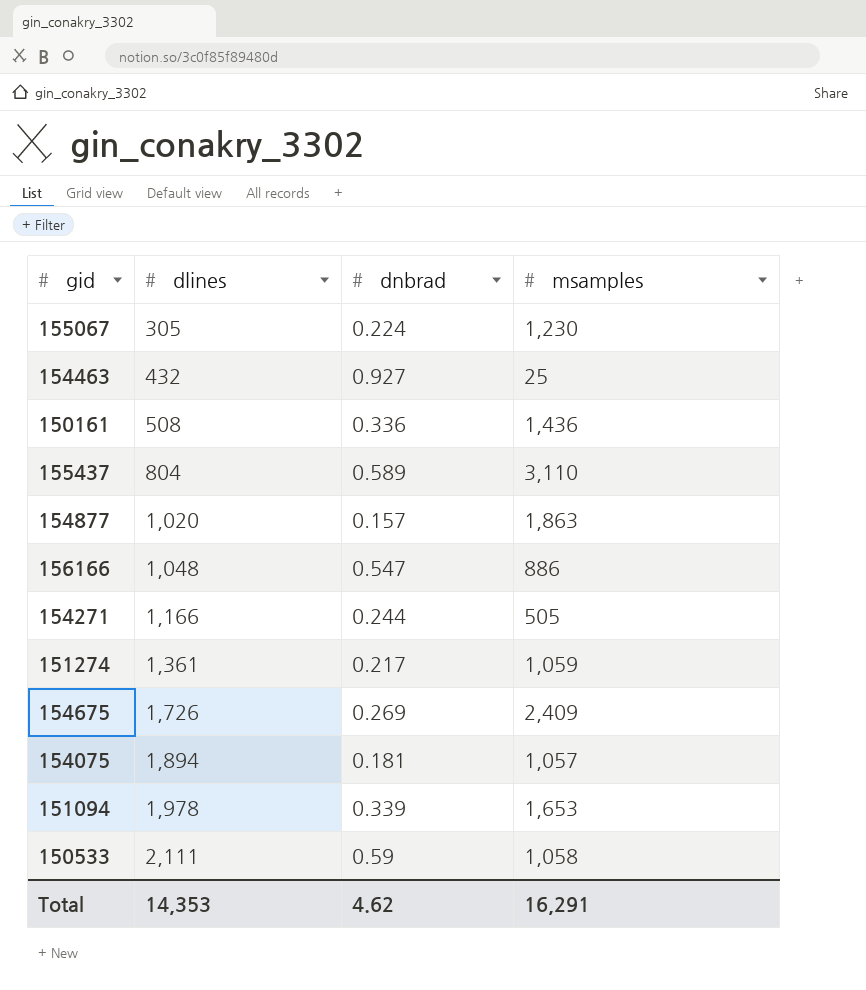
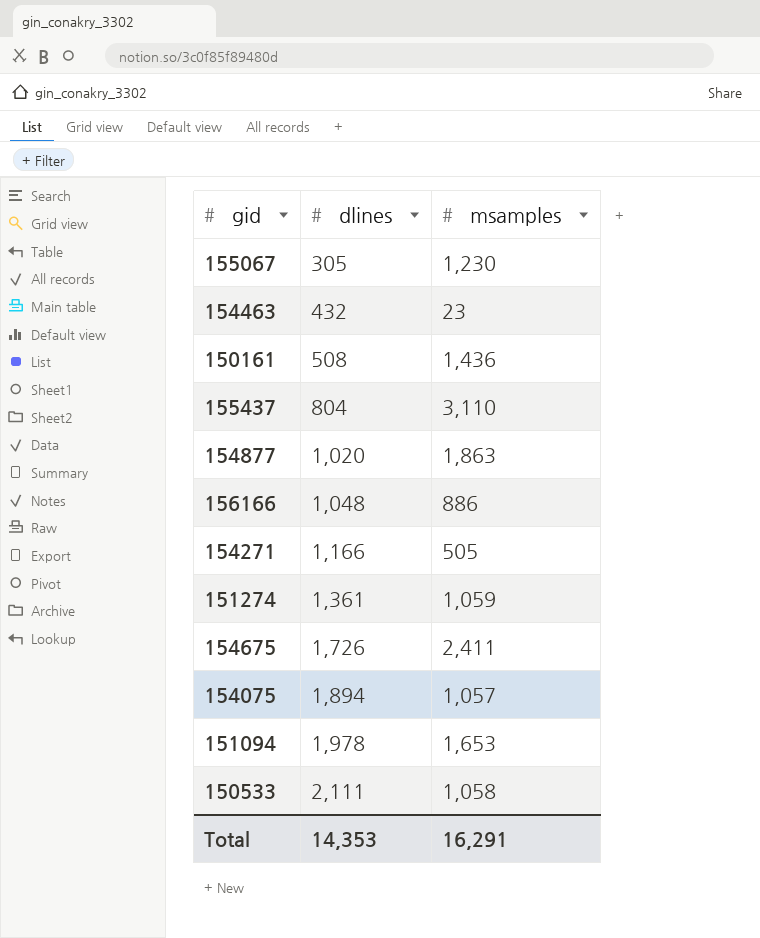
column dnbrad | position: 3 -> none
154463 | msamples: 25 -> 23
154675 | msamples: 2,409 -> 2,411

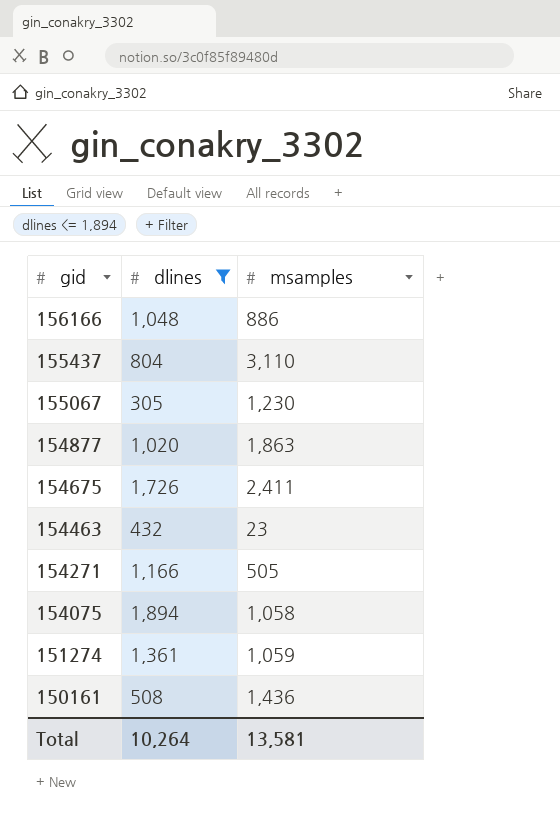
filter: none -> dlines <= 1,894
row order: dlines ascending -> gid descending
154075 | msamples: 1,057 -> 1,058
Total | dlines: 14,353 -> 10,264
Total | msamples: 16,291 -> 13,581

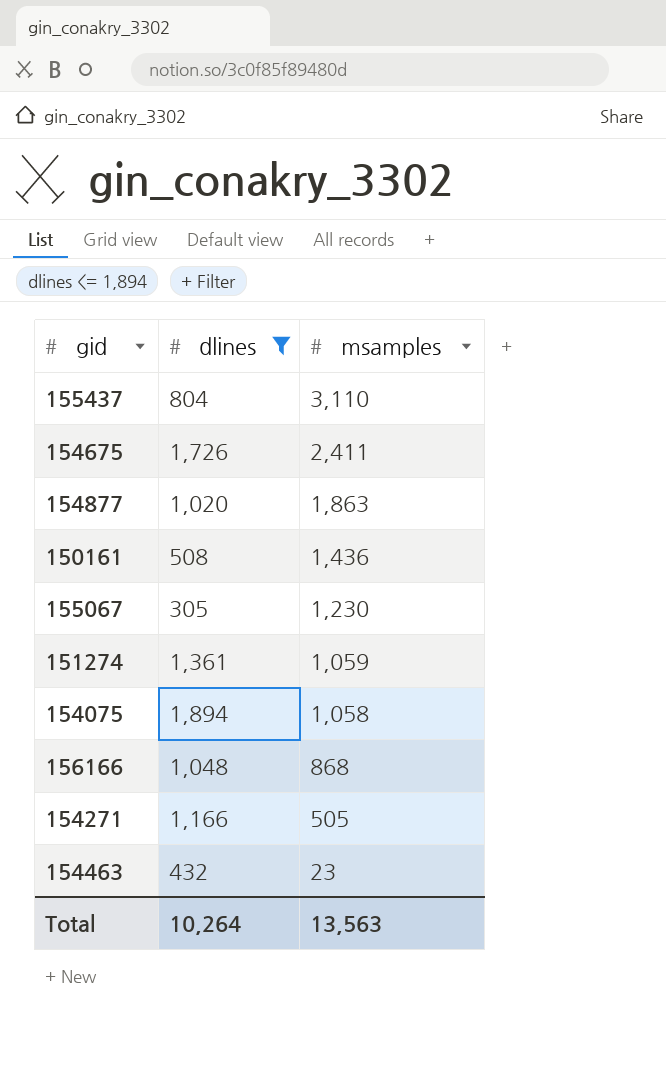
row order: gid descending -> msamples descending
156166 | msamples: 886 -> 868
Total | msamples: 13,581 -> 13,563

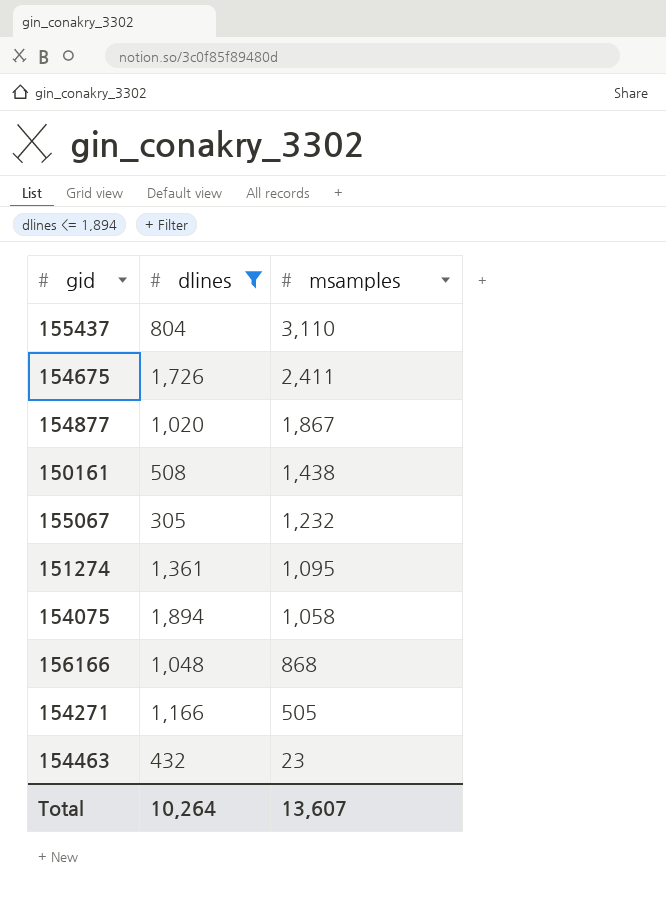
154877 | msamples: 1,863 -> 1,867
150161 | msamples: 1,436 -> 1,438
155067 | msamples: 1,230 -> 1,232
151274 | msamples: 1,059 -> 1,095
Total | msamples: 13,563 -> 13,607

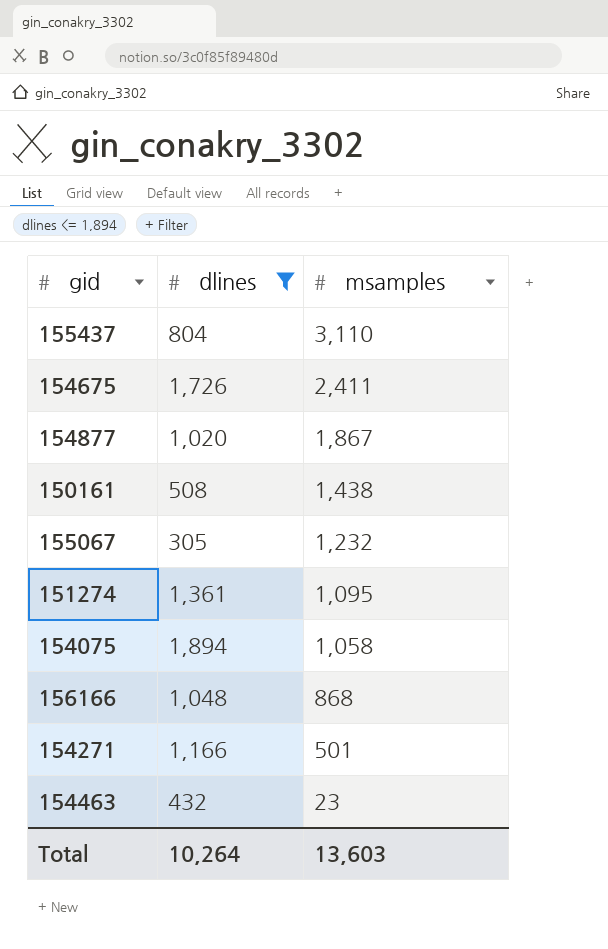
154271 | msamples: 505 -> 501
Total | msamples: 13,607 -> 13,603

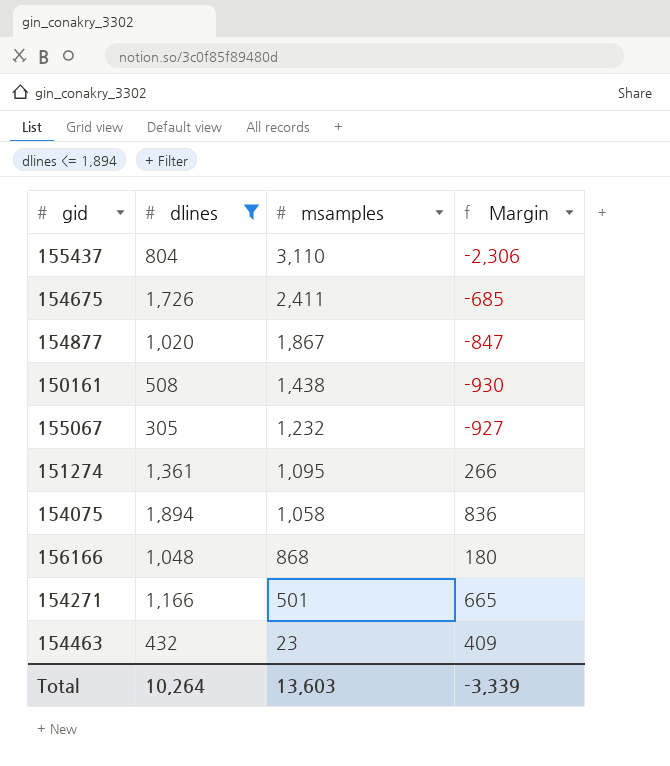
column Margin | formula: none -> [dlines] - [msamples]

